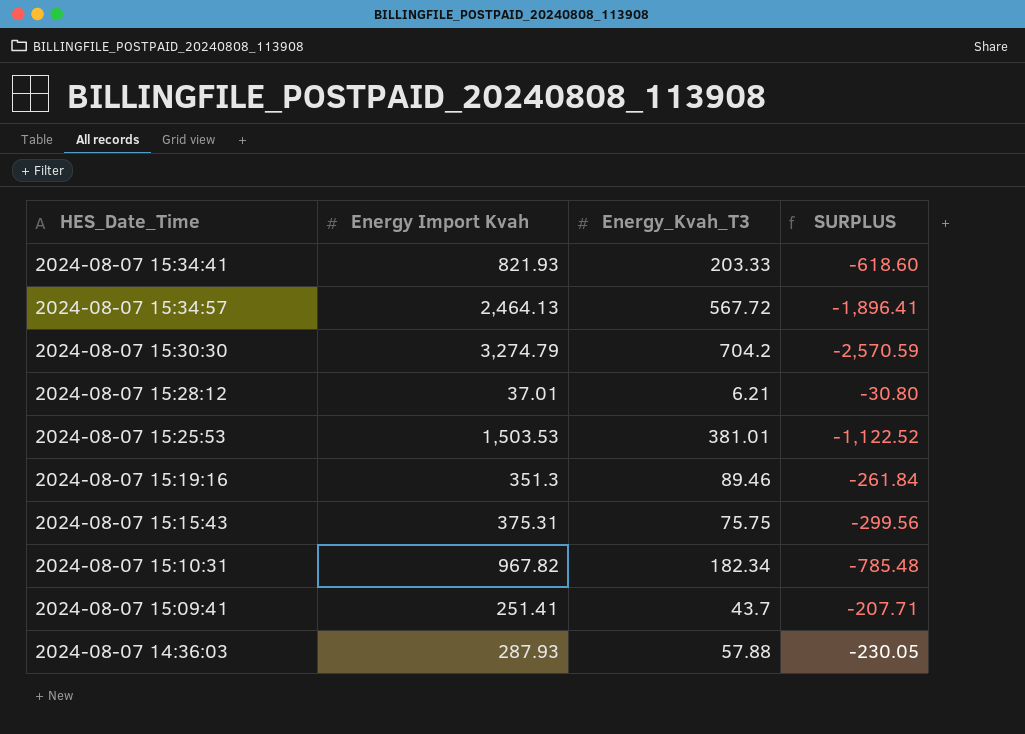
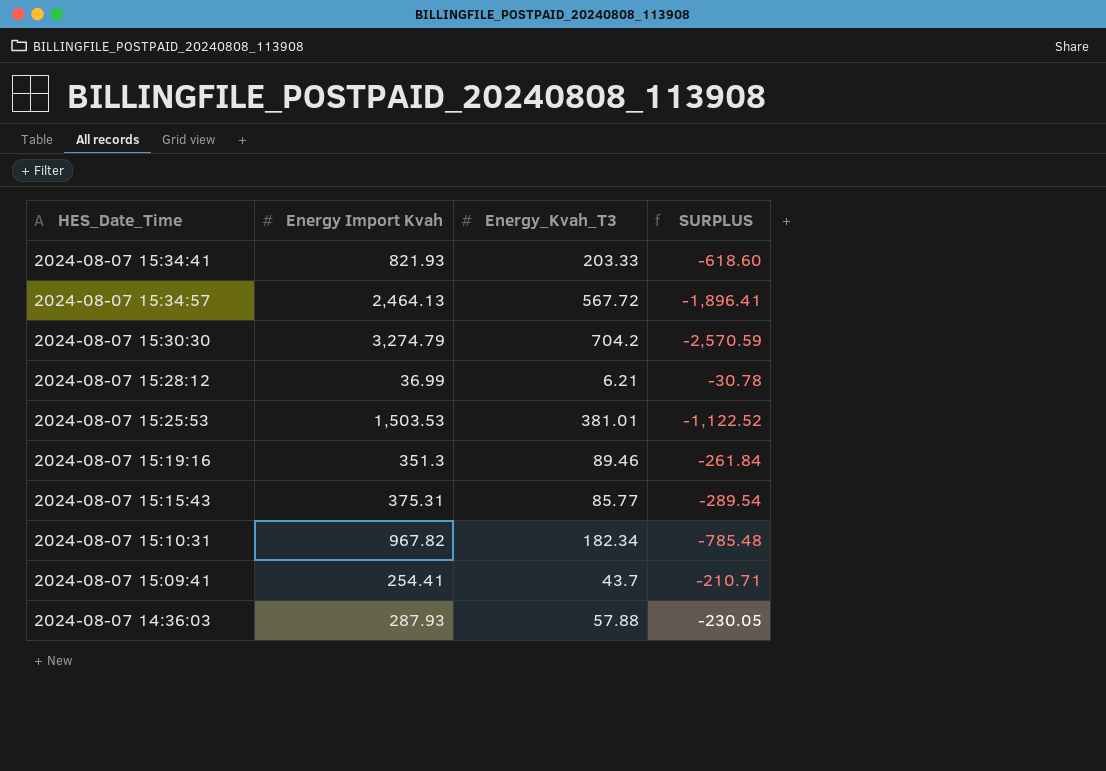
2024-08-07 15:28:12 | Energy Import Kvah: 37.01 -> 36.99
2024-08-07 15:28:12 | SURPLUS: -30.80 -> -30.78
2024-08-07 15:15:43 | Energy_Kvah_T3: 75.75 -> 85.77
2024-08-07 15:15:43 | SURPLUS: -299.56 -> -289.54
2024-08-07 15:09:41 | Energy Import Kvah: 251.41 -> 254.41
2024-08-07 15:09:41 | SURPLUS: -207.71 -> -210.71

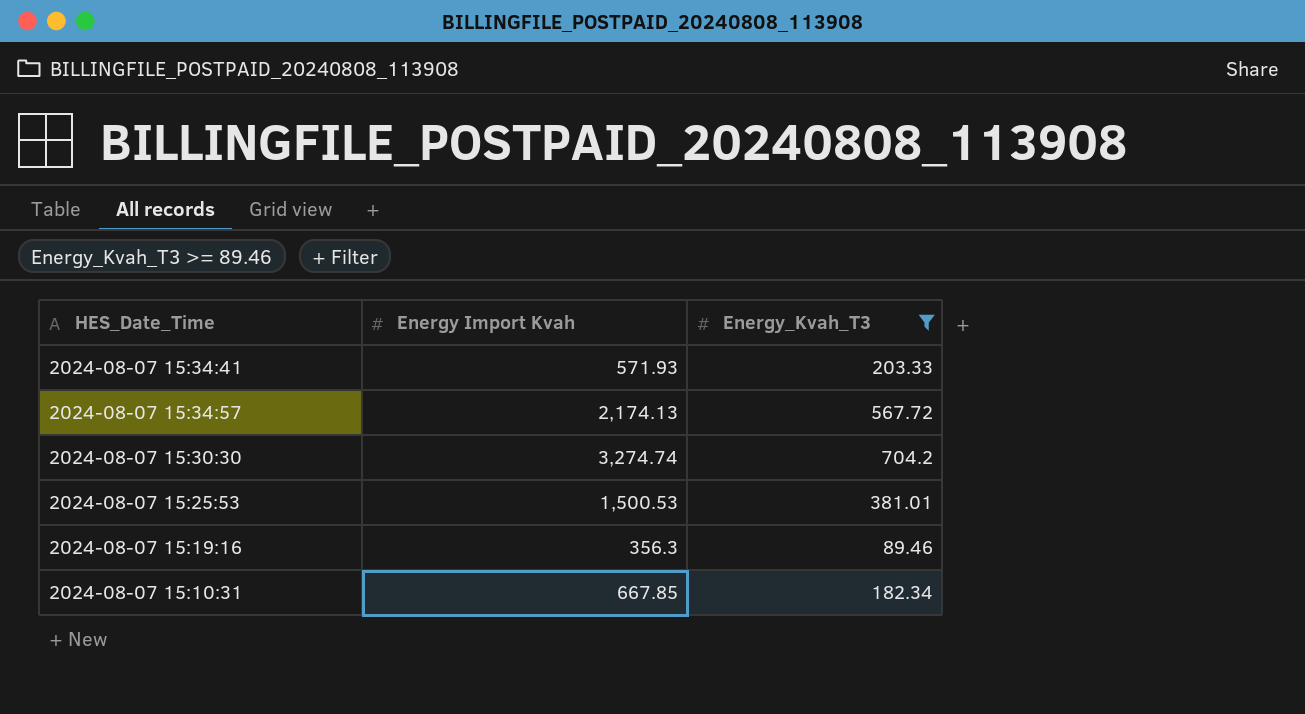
filter: none -> Energy_Kvah_T3 >= 89.46
column SURPLUS | formula: [Energy_Kvah_T3] - [Energy Import Kvah] -> none
2024-08-07 15:34:41 | Energy Import Kvah: 821.93 -> 571.93
2024-08-07 15:34:57 | Energy Import Kvah: 2,464.13 -> 2,174.13
2024-08-07 15:30:30 | Energy Import Kvah: 3,274.79 -> 3,274.74
2024-08-07 15:25:53 | Energy Import Kvah: 1,503.53 -> 1,500.53
2024-08-07 15:19:16 | Energy Import Kvah: 351.3 -> 356.3
2024-08-07 15:10:31 | Energy Import Kvah: 967.82 -> 667.85

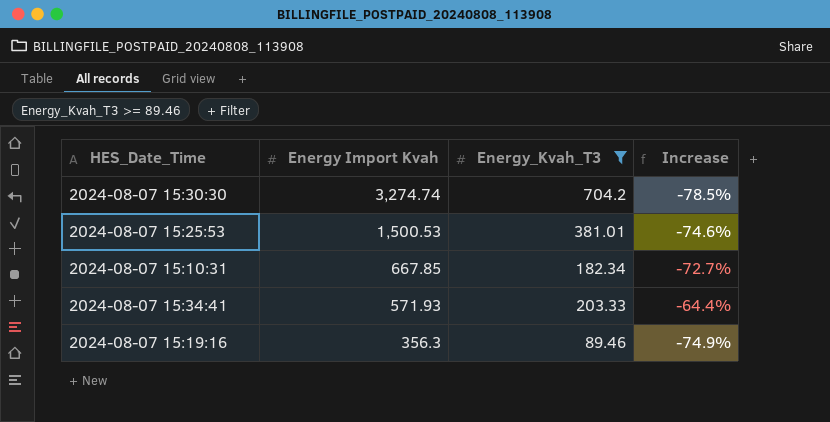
row order: none -> Energy Import Kvah descending
column Increase | formula: none -> ([Energy_Kvah_T3] - [Energy Import Kvah]) / [Energy Import Kvah]
row 2024-08-07 15:34:57: 2,174.13 | 567.72 -> none

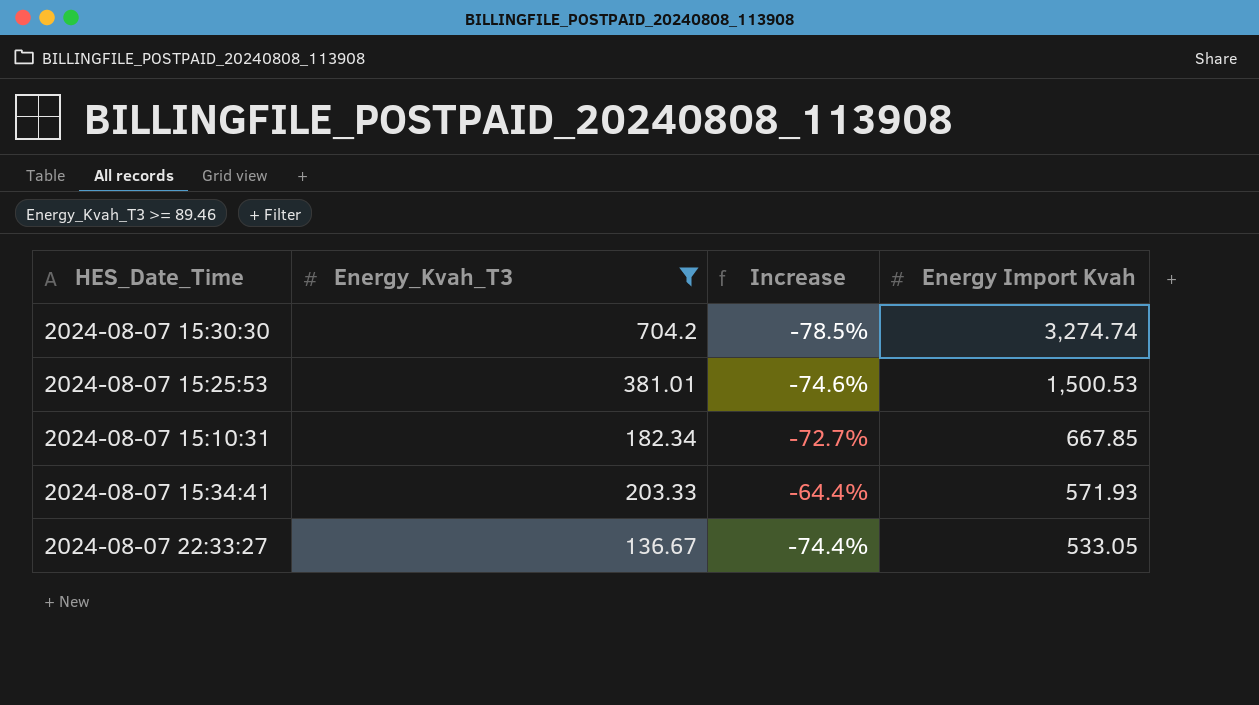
column Energy Import Kvah | position: 2 -> 4
row 2024-08-07 15:19:16: 356.3 | 89.46 | -74.9% -> none
row 2024-08-07 22:33:27: none -> 136.67 | -74.4% | 533.05

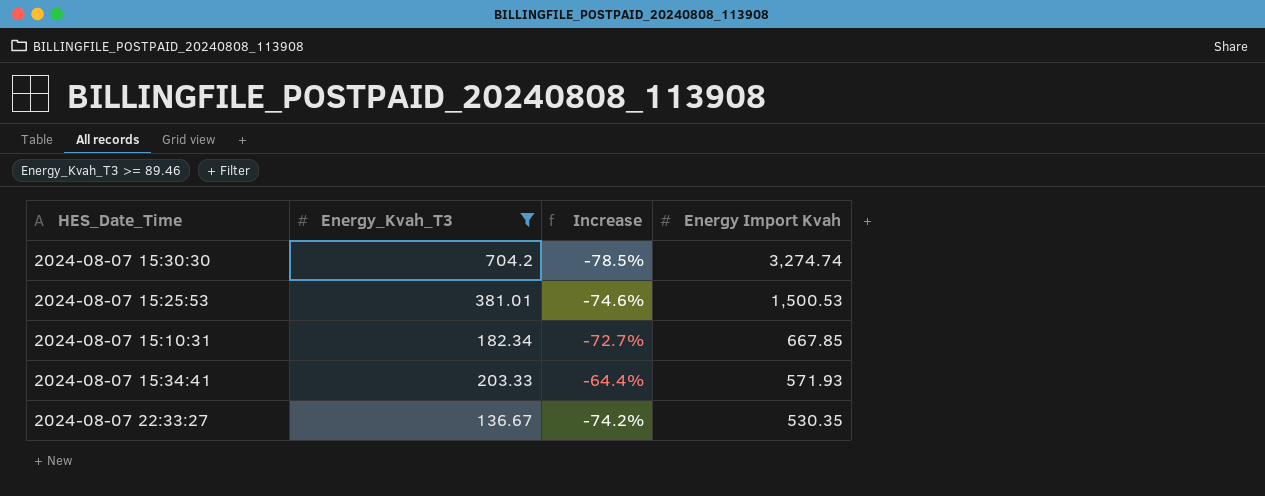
2024-08-07 22:33:27 | Increase: -74.4% -> -74.2%
2024-08-07 22:33:27 | Energy Import Kvah: 533.05 -> 530.35

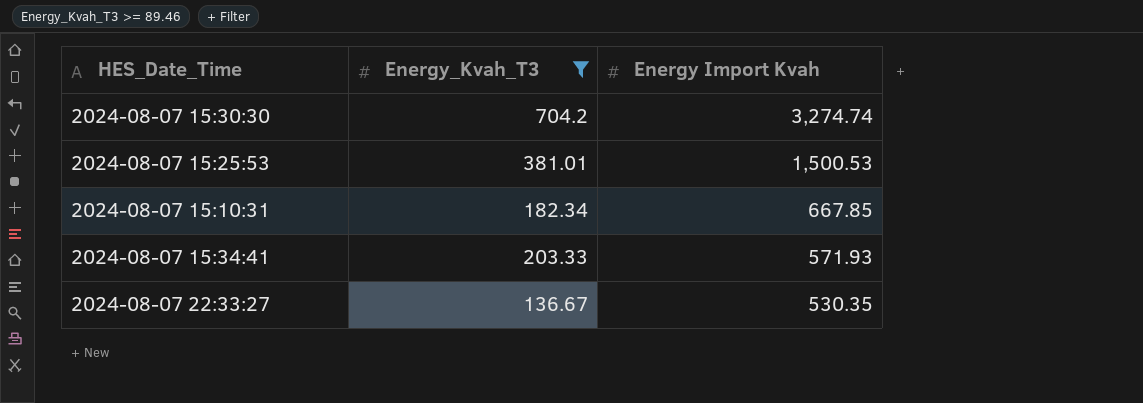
column Increase | formula: ([Energy_Kvah_T3] - [Energy Import Kvah]) / [Energy Import Kvah] -> none

